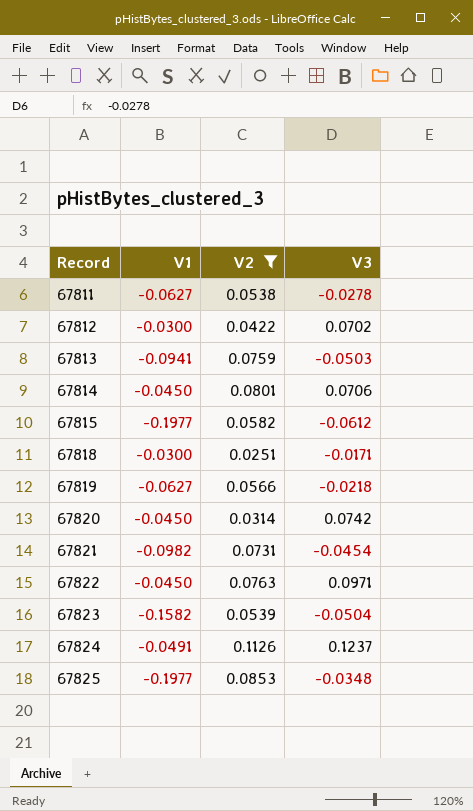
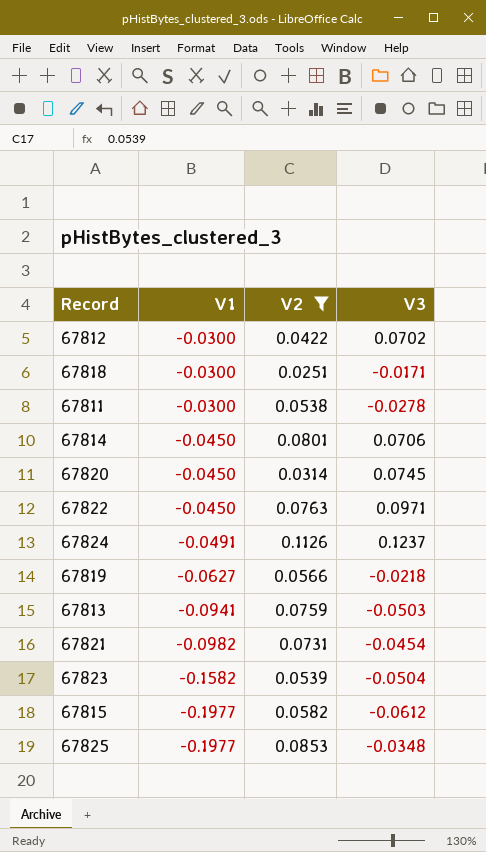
row order: Record ascending -> V1 descending
67811 | V1: -0.0627 -> -0.0300
67820 | V3: 0.0742 -> 0.0745

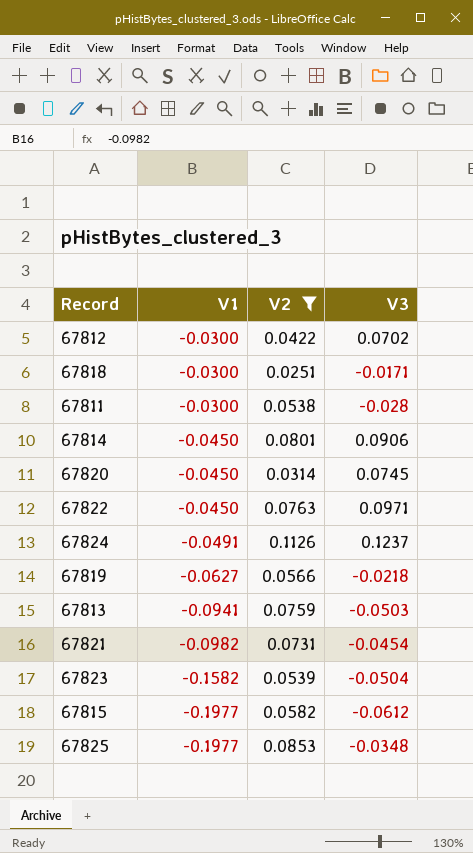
67811 | V3: -0.0278 -> -0.028
67814 | V3: 0.0706 -> 0.0906

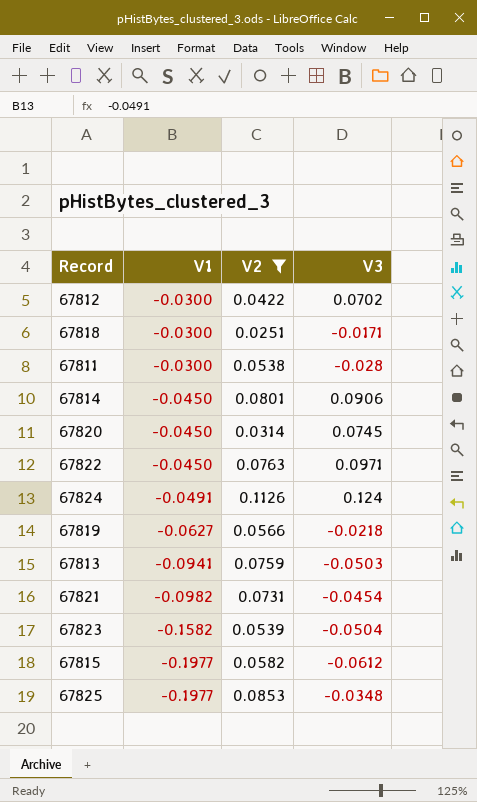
67824 | V3: 0.1237 -> 0.124

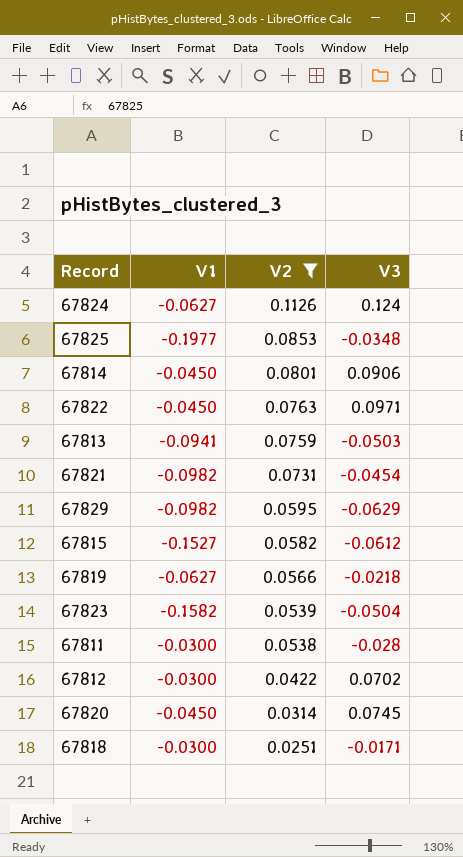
row order: V1 descending -> V2 descending
67824 | V1: -0.0491 -> -0.0627
row 67829: none -> -0.0982 | 0.0595 | -0.0629
67815 | V1: -0.1977 -> -0.1527

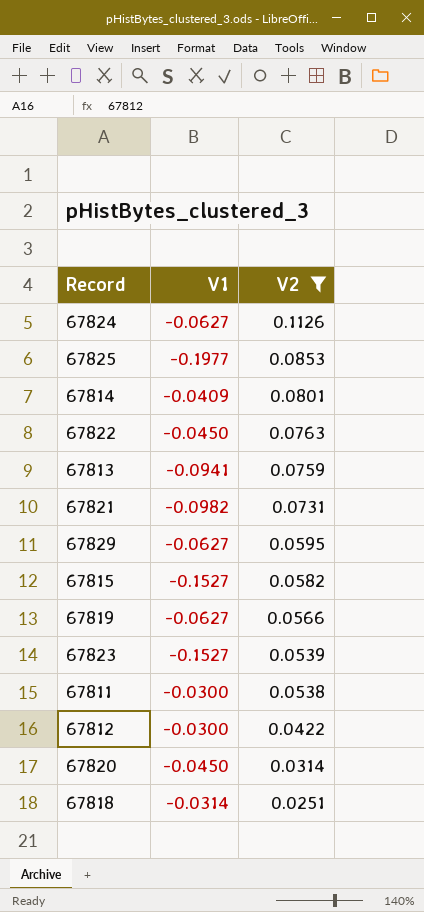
column V3 | position: 4 -> none
67814 | V1: -0.0450 -> -0.0409
67829 | V1: -0.0982 -> -0.0627
67823 | V1: -0.1582 -> -0.1527
67818 | V1: -0.0300 -> -0.0314

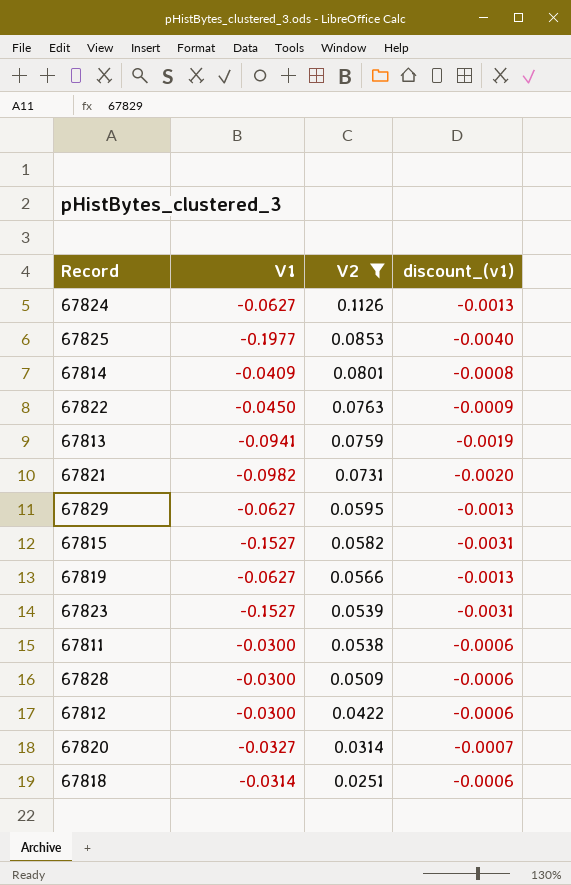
column discount_(v1) | formula: none -> [V1] * 0.02
row 67828: none -> -0.0300 | 0.0509 | -0.0006
67820 | V1: -0.0450 -> -0.0327

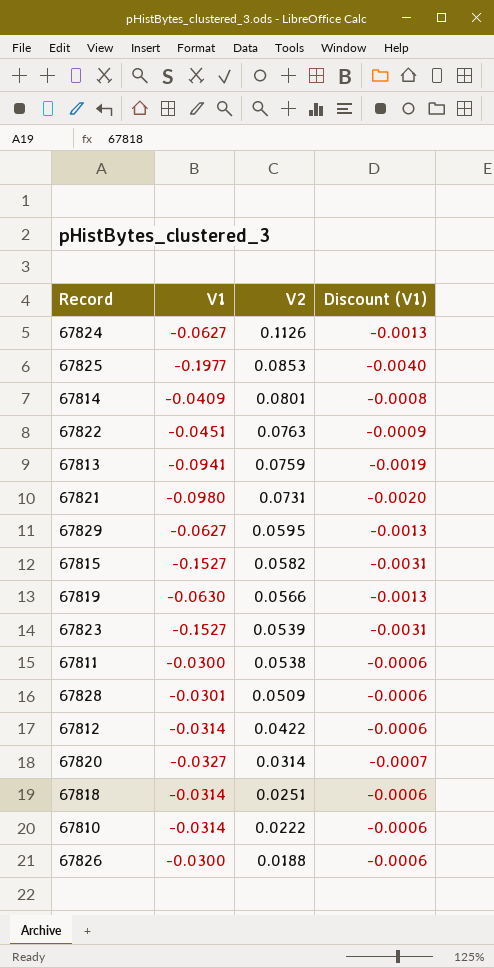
filter: V2 >= 0.0251 -> none
column name: discount_(v1) -> Discount (V1)
67822 | V1: -0.0450 -> -0.0451
67821 | V1: -0.0982 -> -0.0980
67819 | V1: -0.0627 -> -0.0630
67828 | V1: -0.0300 -> -0.0301
67812 | V1: -0.0300 -> -0.0314

